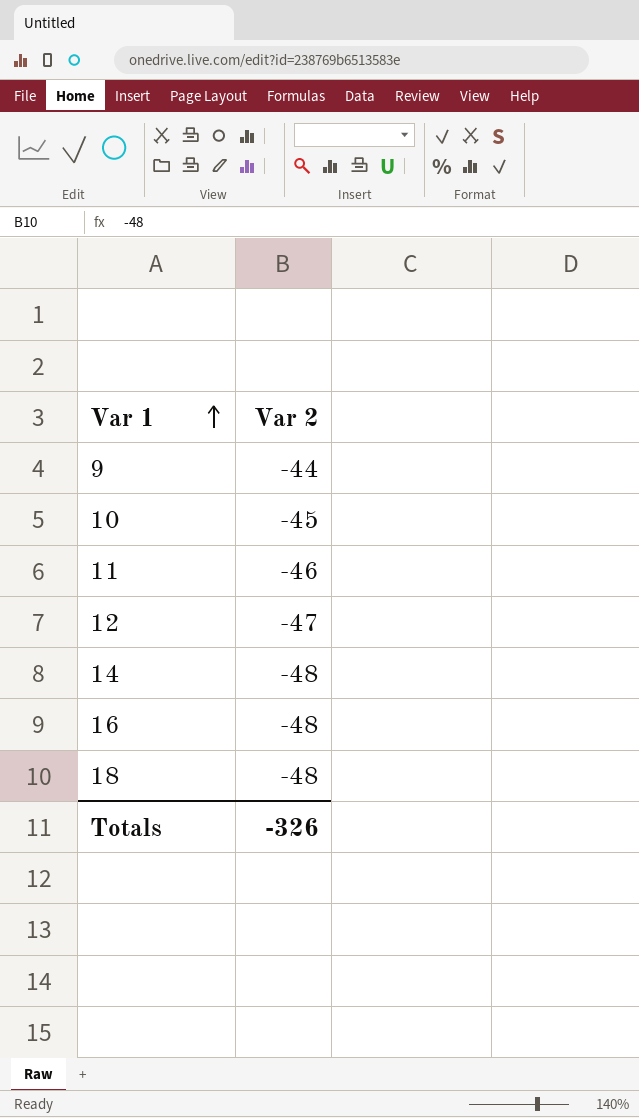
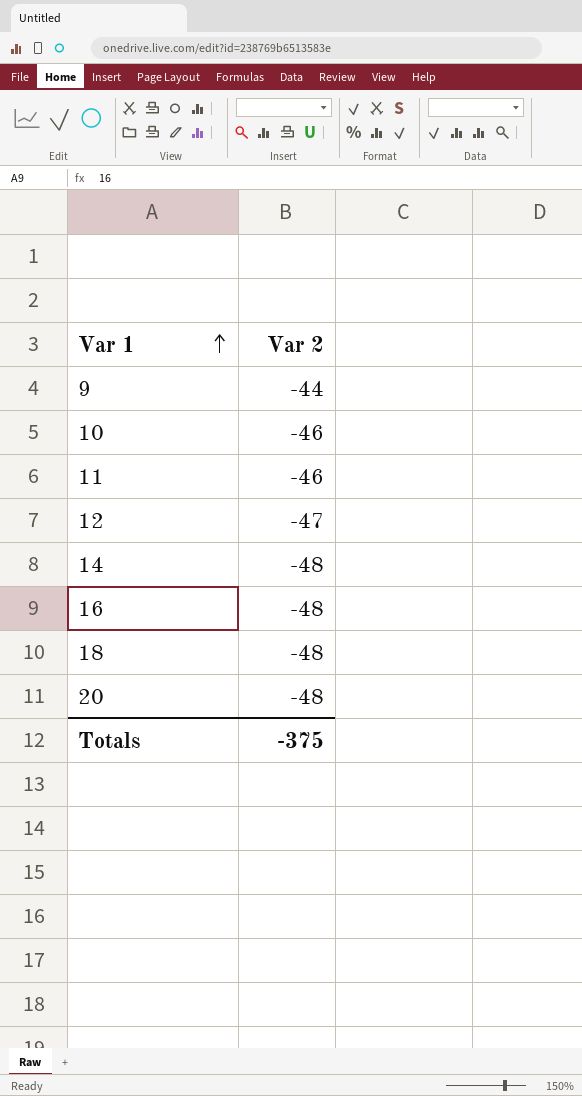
10 | Var 2: -45 -> -46
row 20: none -> -48
Totals | Var 2: -326 -> -375

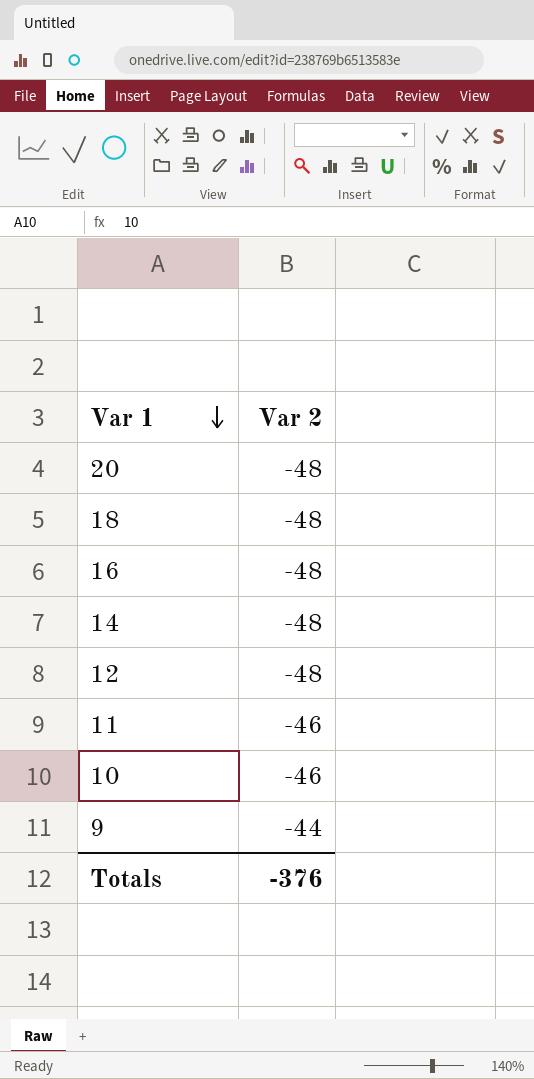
row order: Var 1 ascending -> Var 1 descending
12 | Var 2: -47 -> -48
Totals | Var 2: -375 -> -376

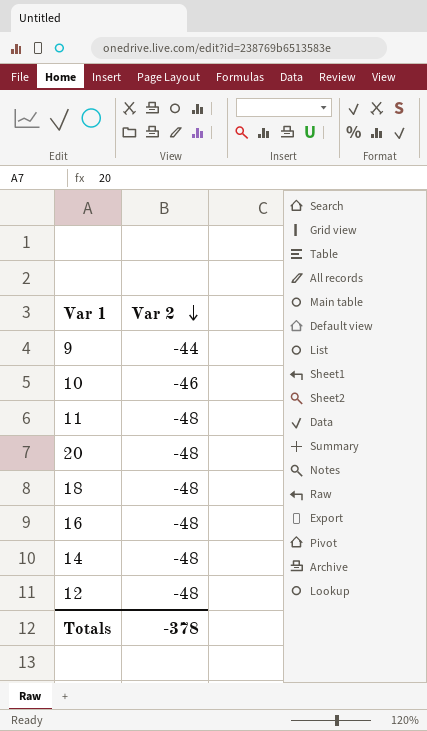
row order: Var 1 descending -> Var 2 descending
11 | Var 2: -46 -> -48
Totals | Var 2: -376 -> -378

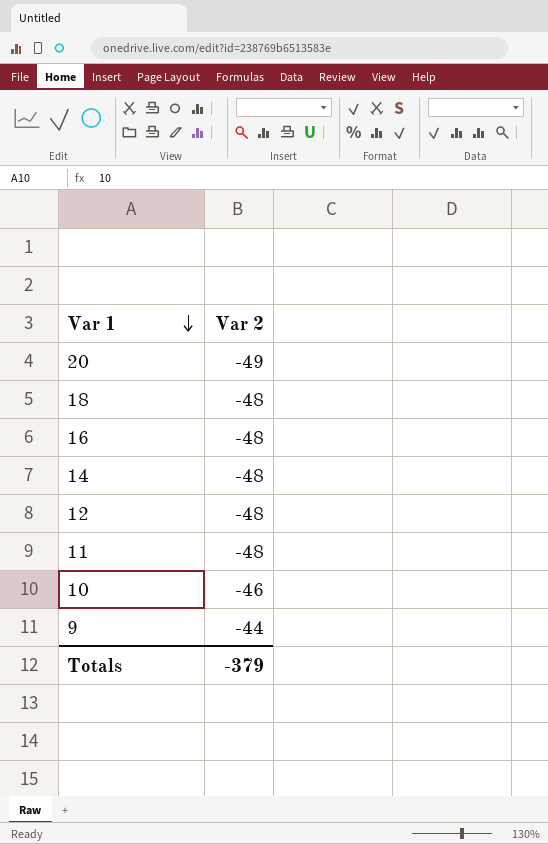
row order: Var 2 descending -> Var 1 descending
20 | Var 2: -48 -> -49
Totals | Var 2: -378 -> -379

